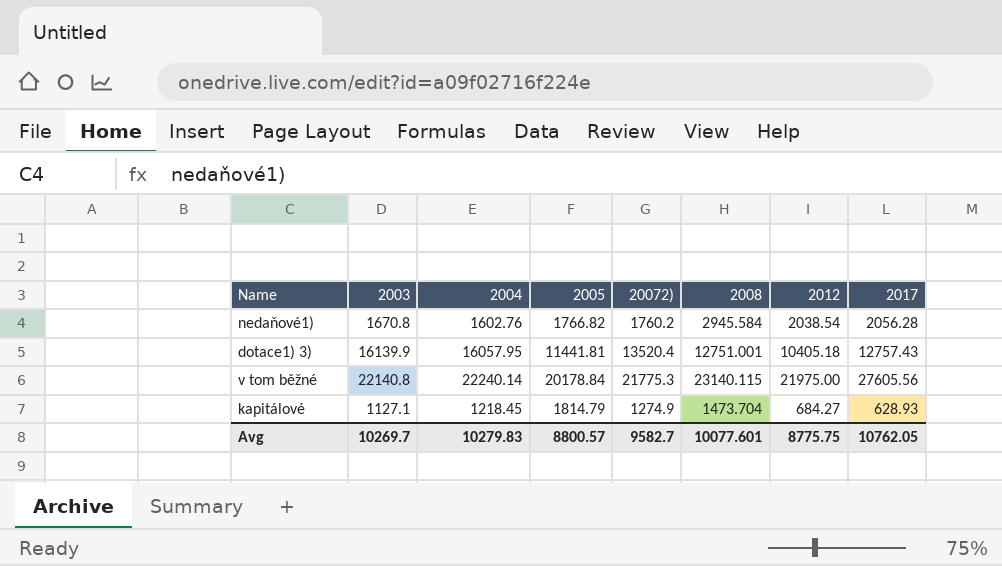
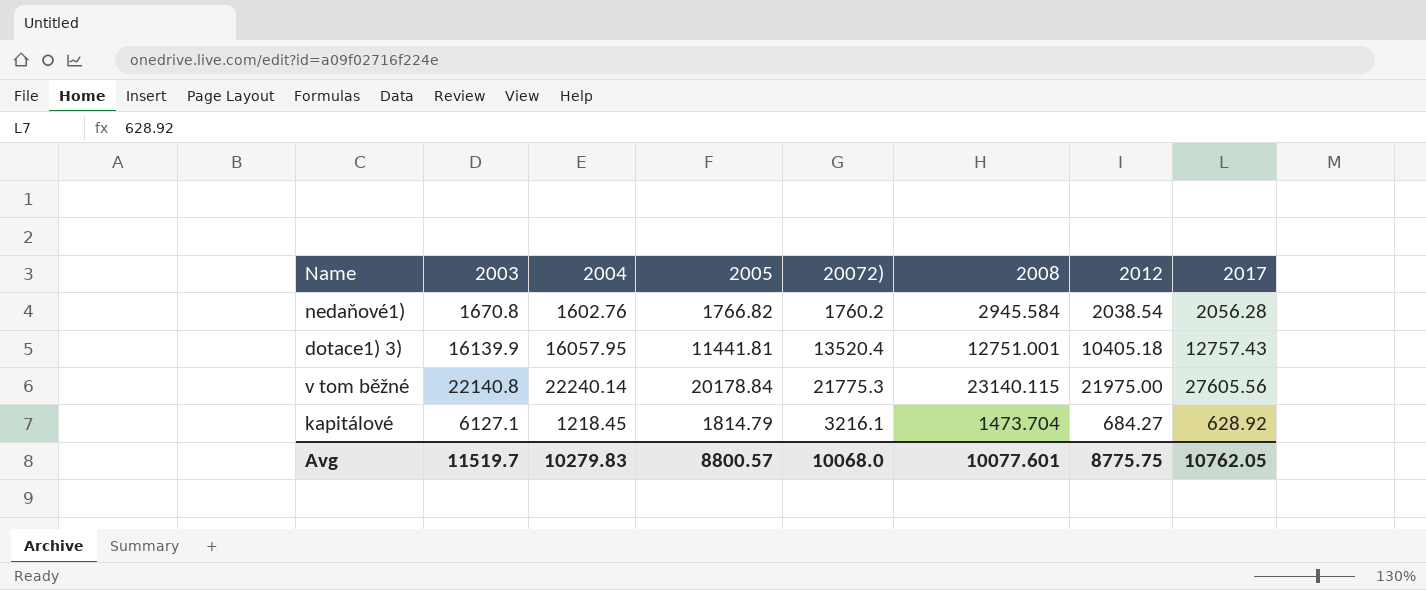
kapitálové | 2003: 1127.1 -> 6127.1
kapitálové | 20072): 1274.9 -> 3216.1
kapitálové | 2017: 628.93 -> 628.92
Avg | 2003: 10269.7 -> 11519.7
Avg | 20072): 9582.7 -> 10068.0

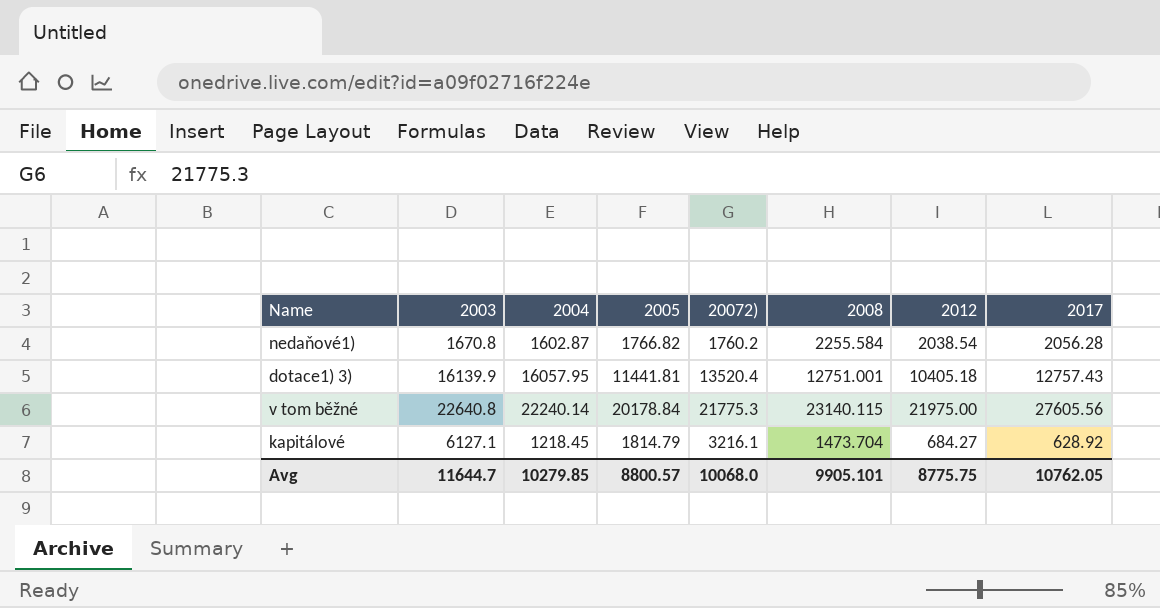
nedaňové1) | 2004: 1602.76 -> 1602.87
nedaňové1) | 2008: 2945.584 -> 2255.584
v tom běžné | 2003: 22140.8 -> 22640.8
Avg | 2003: 11519.7 -> 11644.7
Avg | 2004: 10279.83 -> 10279.85
Avg | 2008: 10077.601 -> 9905.101

